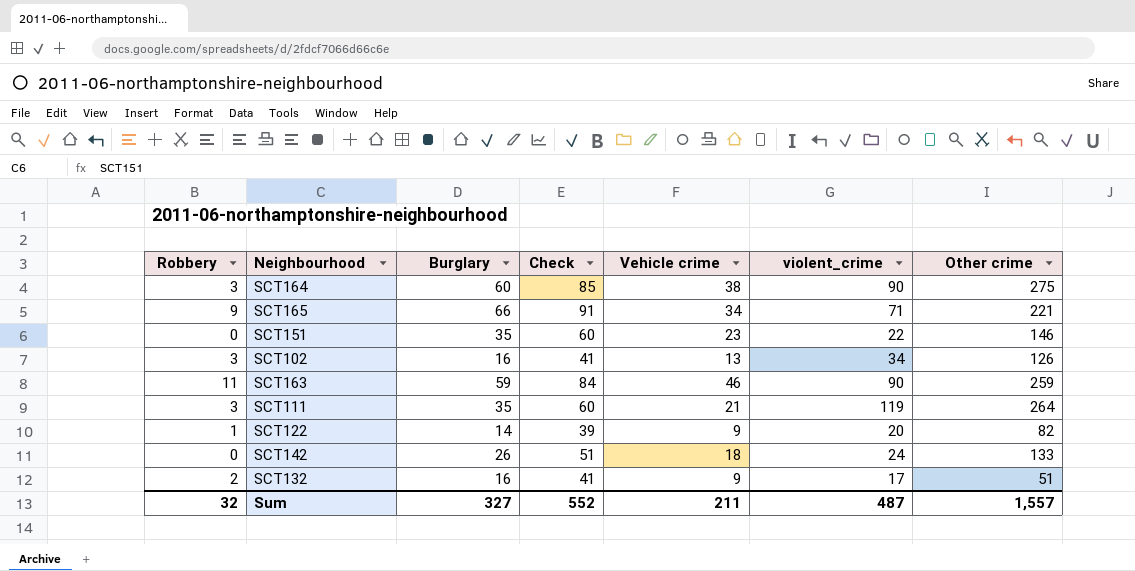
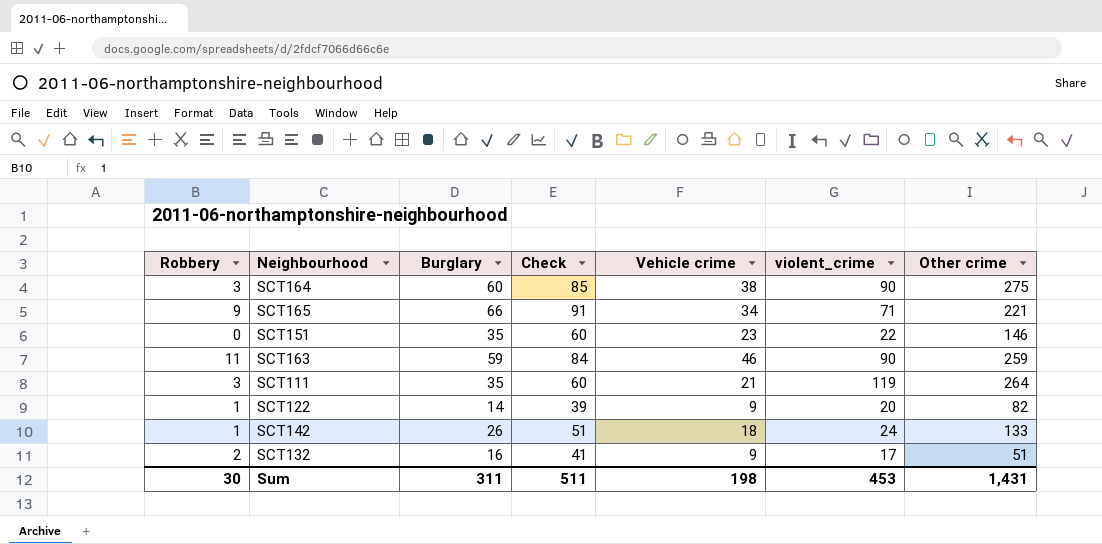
row SCT102: 3 | 16 | 41 | 13 | 34 | 126 -> none
SCT142 | Robbery: 0 -> 1
Sum | Robbery: 32 -> 30
Sum | Burglary: 327 -> 311
Sum | Check: 552 -> 511
Sum | Vehicle crime: 211 -> 198
Sum | violent_crime: 487 -> 453
Sum | Other crime: 1,557 -> 1,431

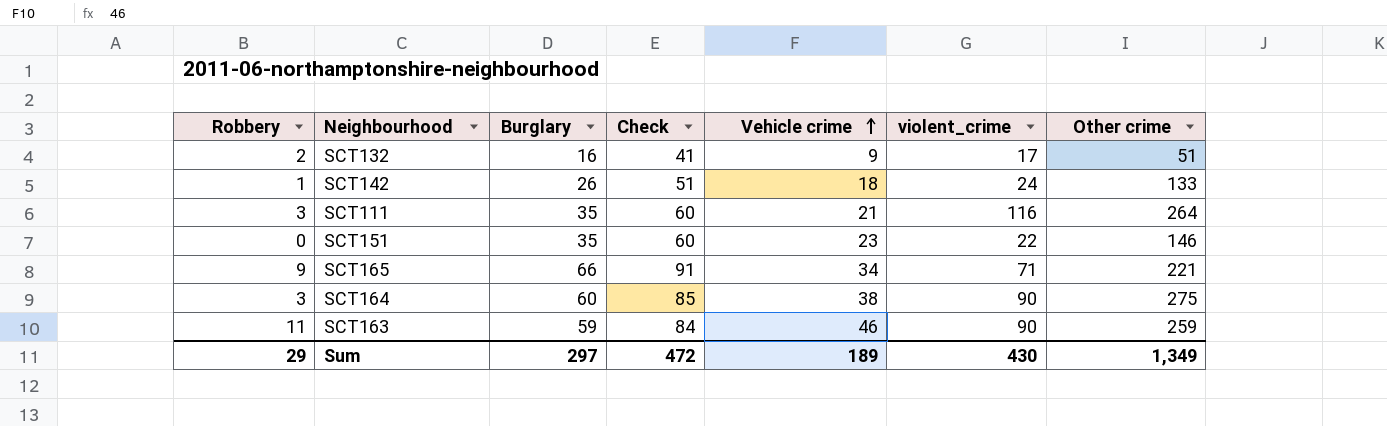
row order: none -> Vehicle crime ascending
row SCT122: 1 | 14 | 39 | 9 | 20 | 82 -> none
SCT111 | violent_crime: 119 -> 116
Sum | Robbery: 30 -> 29
Sum | Burglary: 311 -> 297
Sum | Check: 511 -> 472
Sum | Vehicle crime: 198 -> 189
Sum | violent_crime: 453 -> 430
Sum | Other crime: 1,431 -> 1,349

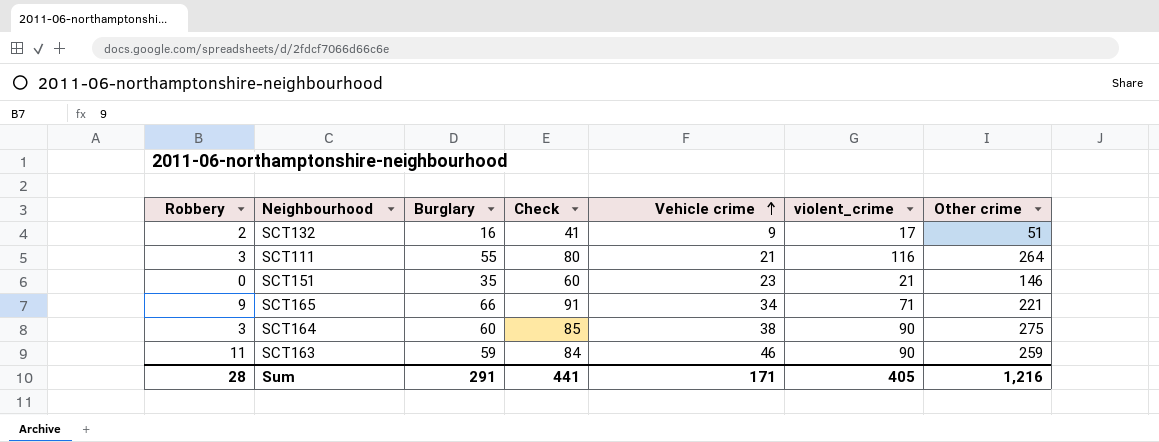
row SCT142: 1 | 26 | 51 | 18 | 24 | 133 -> none
SCT111 | Burglary: 35 -> 55
SCT111 | Check: 60 -> 80
SCT151 | violent_crime: 22 -> 21
Sum | Robbery: 29 -> 28
Sum | Burglary: 297 -> 291
Sum | Check: 472 -> 441
Sum | Vehicle crime: 189 -> 171
Sum | violent_crime: 430 -> 405
Sum | Other crime: 1,349 -> 1,216

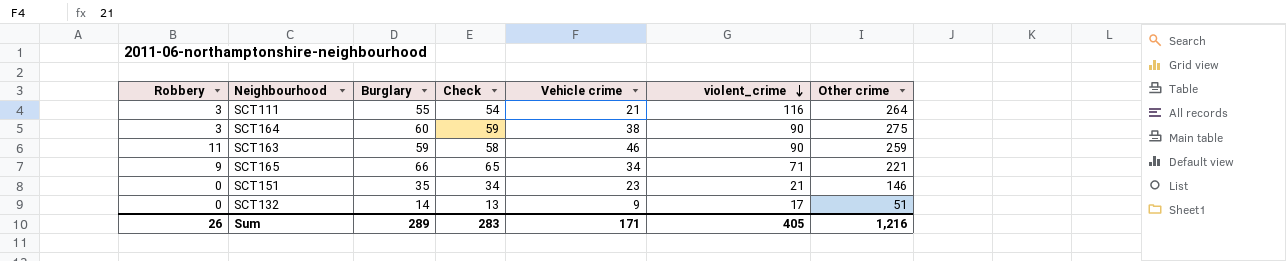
row order: Vehicle crime ascending -> violent_crime descending
column Check | formula: [Burglary] + 25 -> [Burglary] - 1
SCT132 | Robbery: 2 -> 0
SCT132 | Burglary: 16 -> 14
Sum | Robbery: 28 -> 26
Sum | Burglary: 291 -> 289
Sum | Check: 441 -> 283

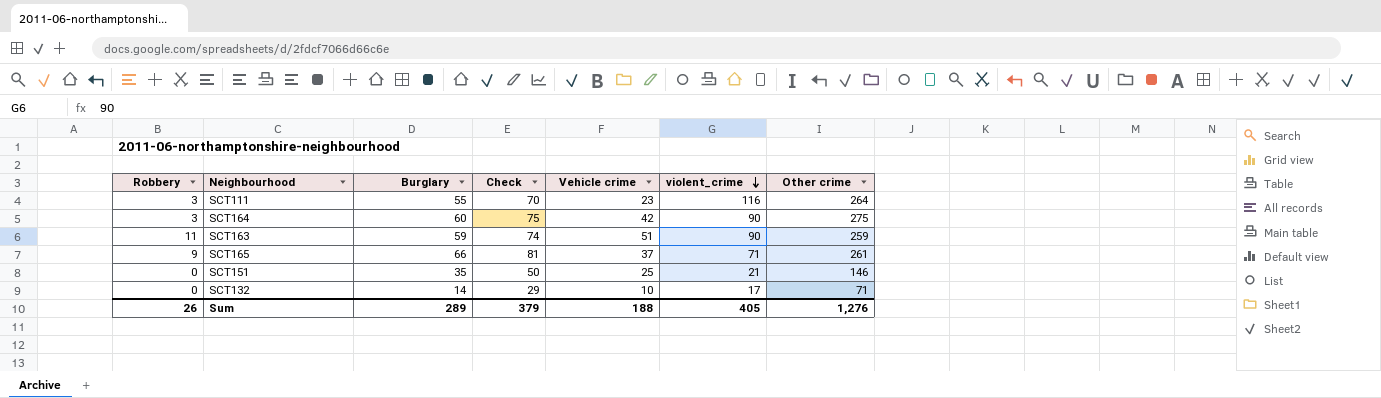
column Check | formula: [Burglary] - 1 -> [Burglary] + 15
SCT111 | Vehicle crime: 21 -> 23
SCT164 | Vehicle crime: 38 -> 42
SCT163 | Vehicle crime: 46 -> 51
SCT165 | Vehicle crime: 34 -> 37
SCT165 | Other crime: 221 -> 261
SCT151 | Vehicle crime: 23 -> 25
SCT132 | Vehicle crime: 9 -> 10
SCT132 | Other crime: 51 -> 71
Sum | Check: 283 -> 379
Sum | Vehicle crime: 171 -> 188
Sum | Other crime: 1,216 -> 1,276

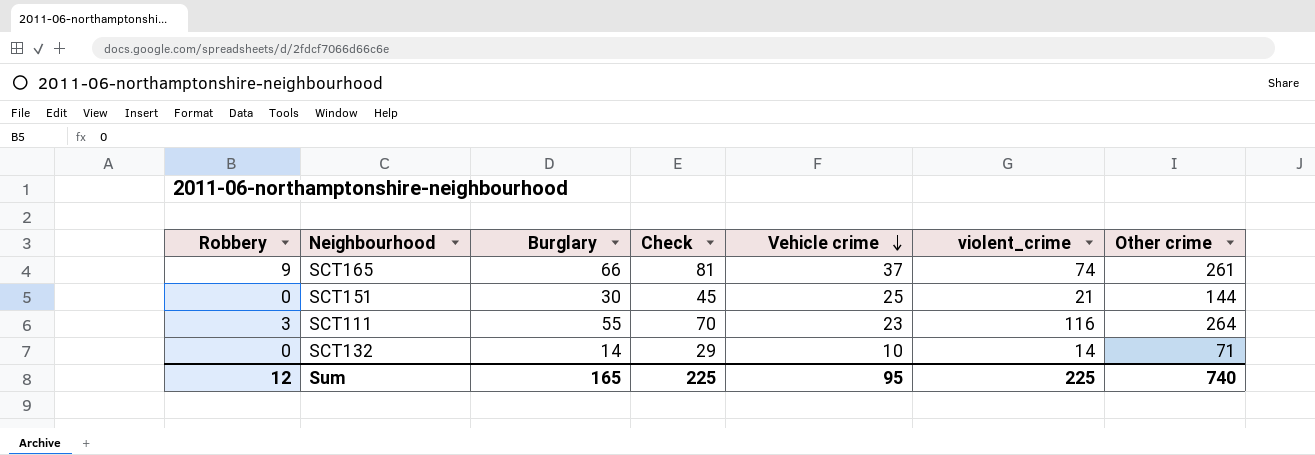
row order: violent_crime descending -> Vehicle crime descending
row SCT164: 3 | 60 | 75 | 42 | 90 | 275 -> none
row SCT163: 11 | 59 | 74 | 51 | 90 | 259 -> none
SCT165 | violent_crime: 71 -> 74
SCT151 | Burglary: 35 -> 30
SCT151 | Check: 50 -> 45
SCT151 | Other crime: 146 -> 144
SCT132 | violent_crime: 17 -> 14
Sum | Robbery: 26 -> 12
Sum | Burglary: 289 -> 165
Sum | Check: 379 -> 225
Sum | Vehicle crime: 188 -> 95
Sum | violent_crime: 405 -> 225
Sum | Other crime: 1,276 -> 740

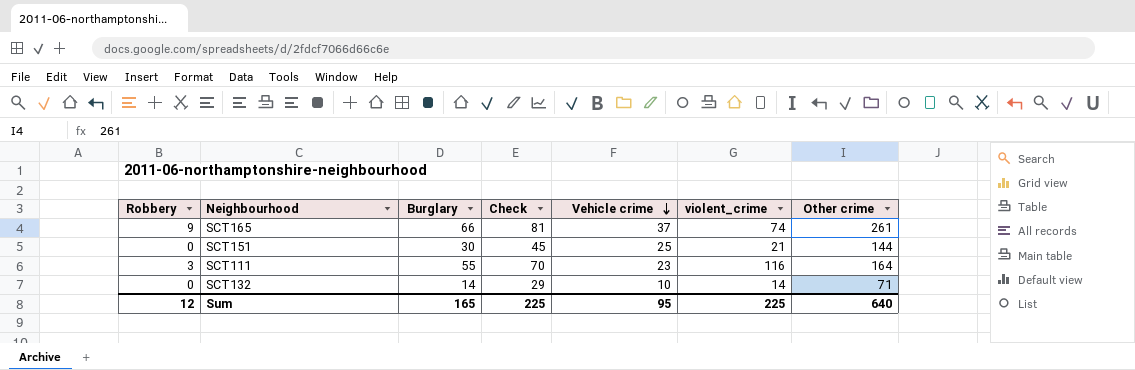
SCT111 | Other crime: 264 -> 164
Sum | Other crime: 740 -> 640

